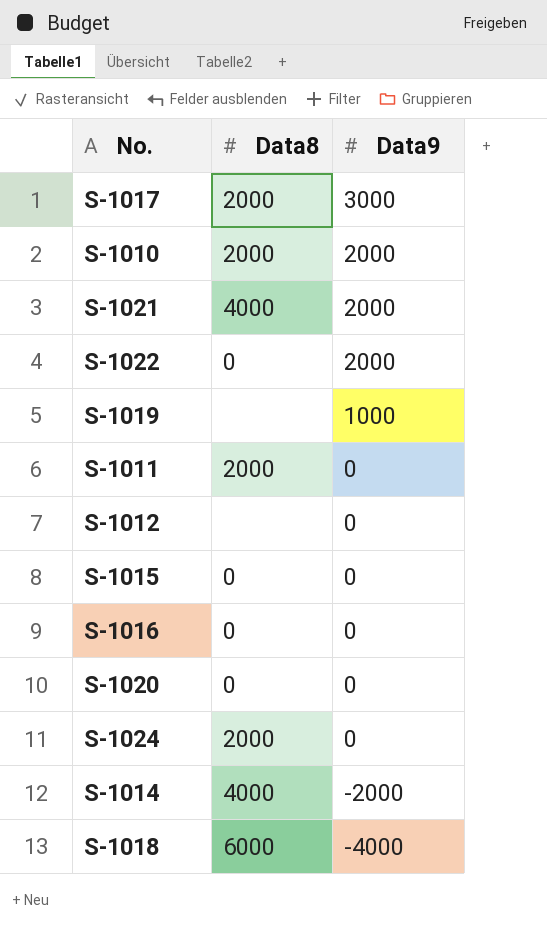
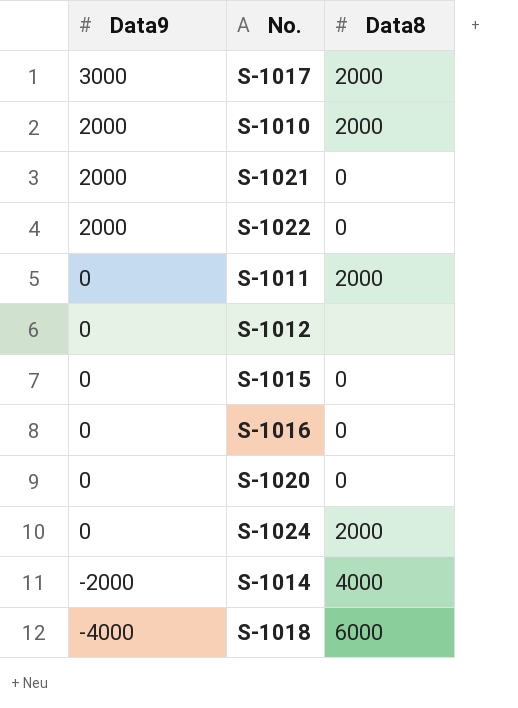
column Data9 | position: 3 -> 1
row S-1019: none | 1000 -> none
S-1021 | Data8: 4000 -> 0

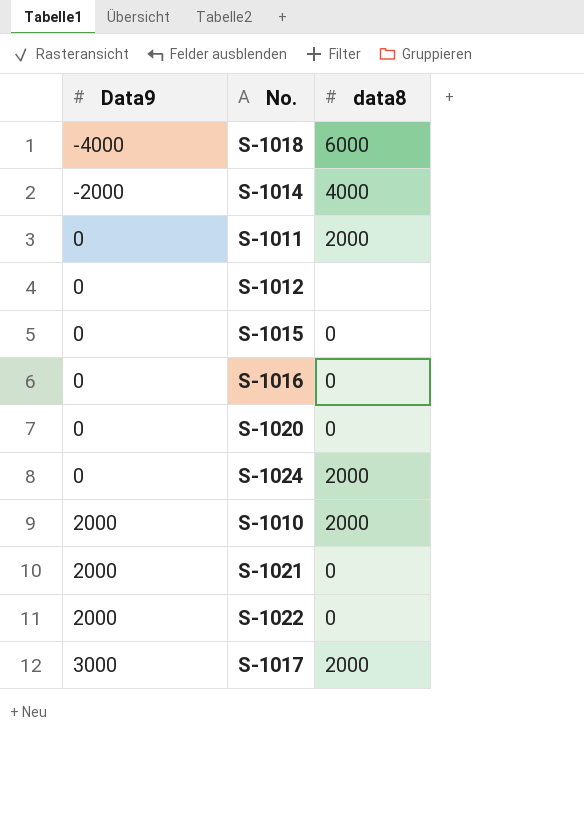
row order: Data9 descending -> Data9 ascending
column name: Data8 -> data8

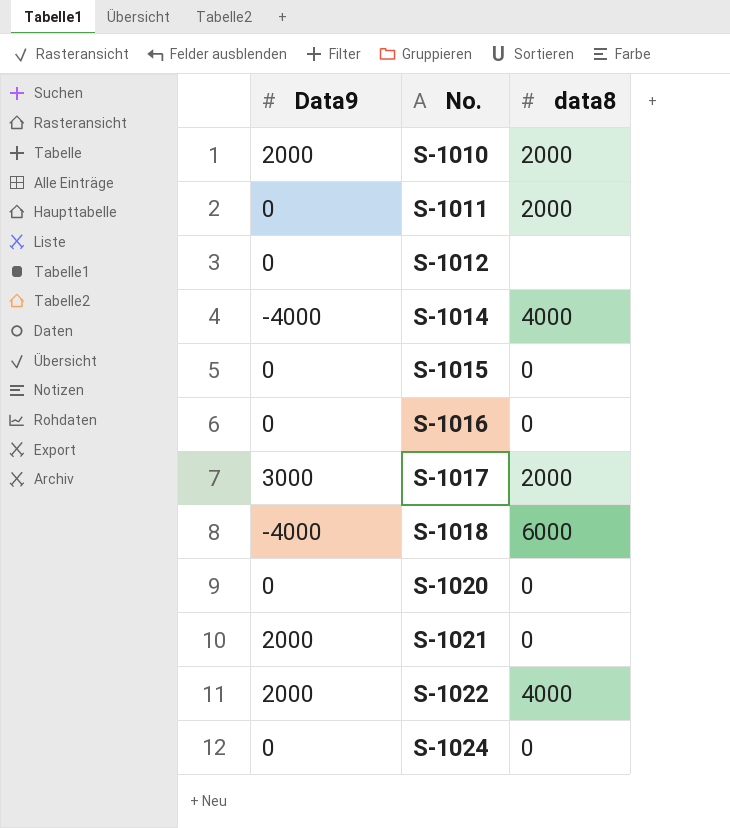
row order: Data9 ascending -> No. ascending
S-1014 | Data9: -2000 -> -4000
S-1022 | data8: 0 -> 4000
S-1024 | data8: 2000 -> 0

